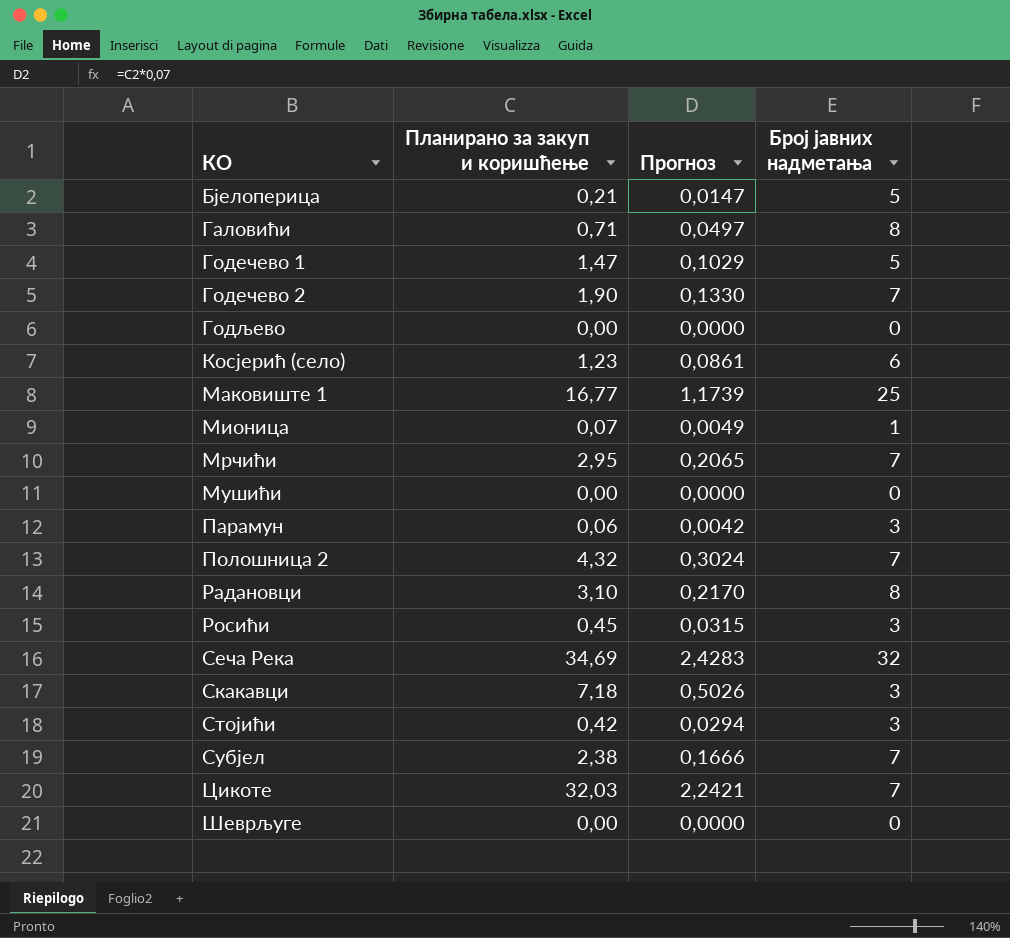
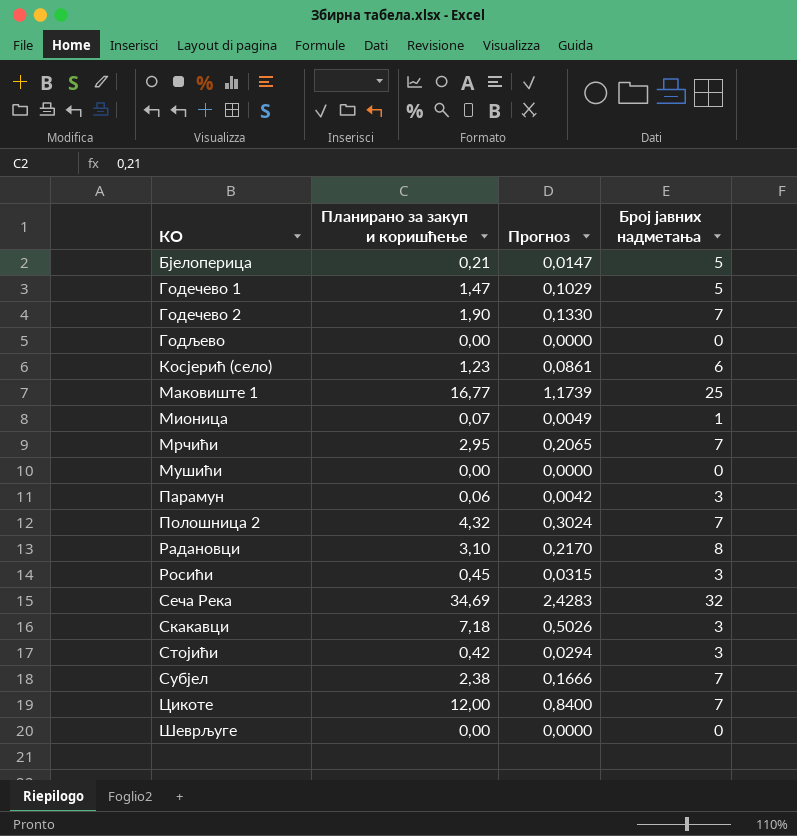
row Галовићи: 0,71 | 0,0497 | 8 -> none
Цикоте | Планирано за закуп и коришћење: 32,03 -> 12,00
Цикоте | Прогноз: 2,2421 -> 0,8400

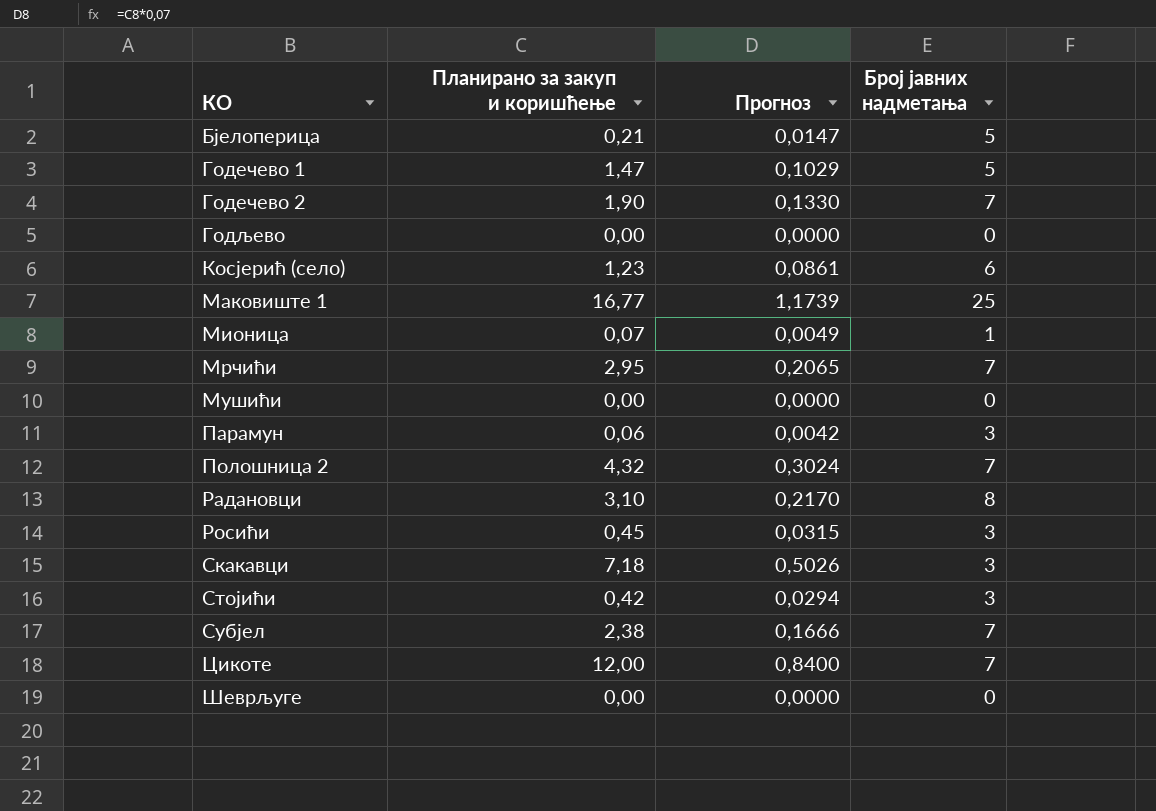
row Сеча Река: 34,69 | 2,4283 | 32 -> none

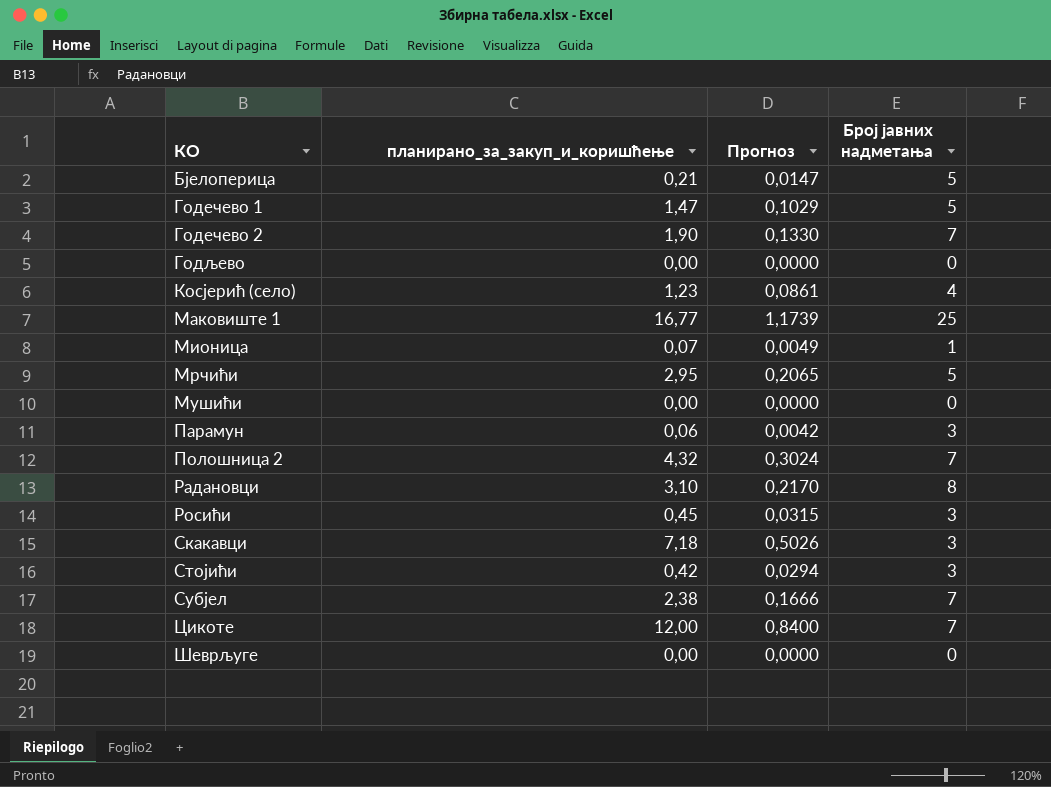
column name: Планирано за закуп и коришћење -> планирано_за_закуп_и_коришћење
Косјерић (село) | Број јавних надметања: 6 -> 4
Мрчићи | Број јавних надметања: 7 -> 5

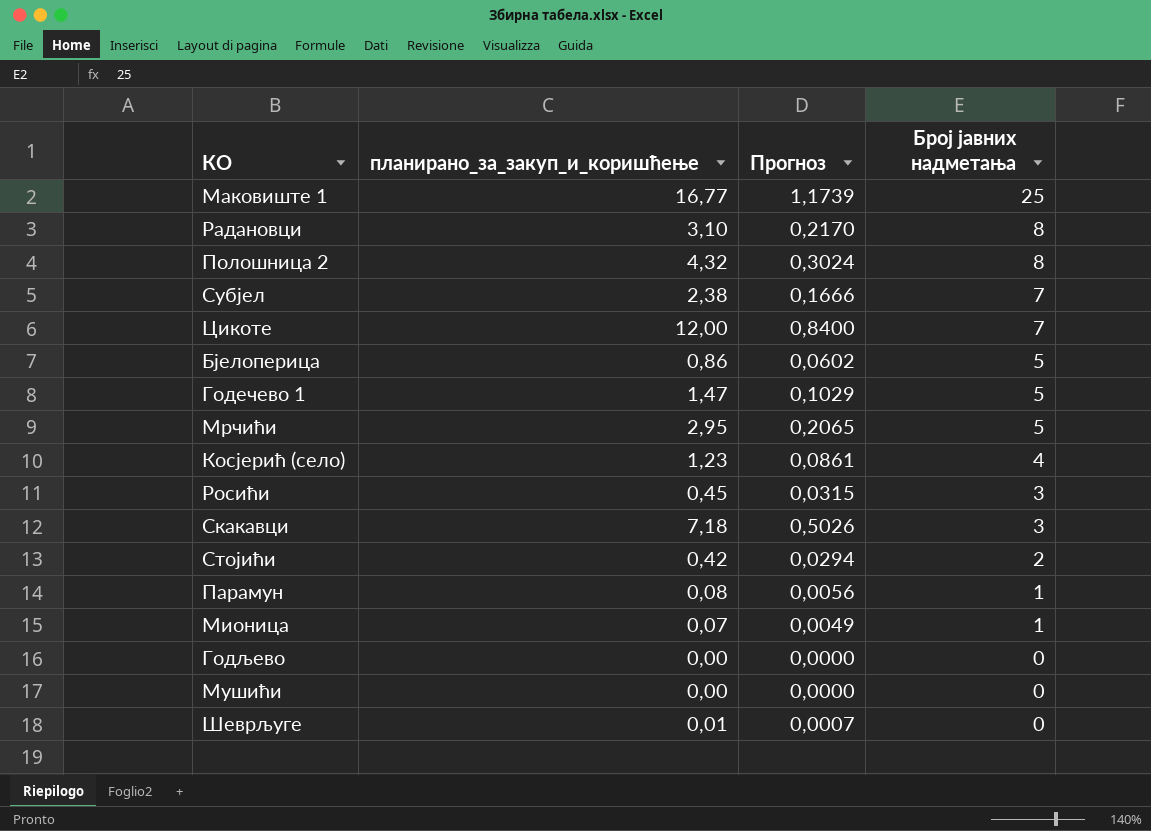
row order: КО ascending -> Број јавних надметања descending
row Годечево 2: 1,90 | 0,1330 | 7 -> none
Полошница 2 | Број јавних надметања: 7 -> 8
Бјелоперица | планирано_за_закуп_и_коришћење: 0,21 -> 0,86
Бјелоперица | Прогноз: 0,0147 -> 0,0602
Стојићи | Број јавних надметања: 3 -> 2
Парамун | планирано_за_закуп_и_коришћење: 0,06 -> 0,08
Парамун | Прогноз: 0,0042 -> 0,0056
Парамун | Број јавних надметања: 3 -> 1
Шеврљуге | планирано_за_закуп_и_коришћење: 0,00 -> 0,01
Шеврљуге | Прогноз: 0,0000 -> 0,0007

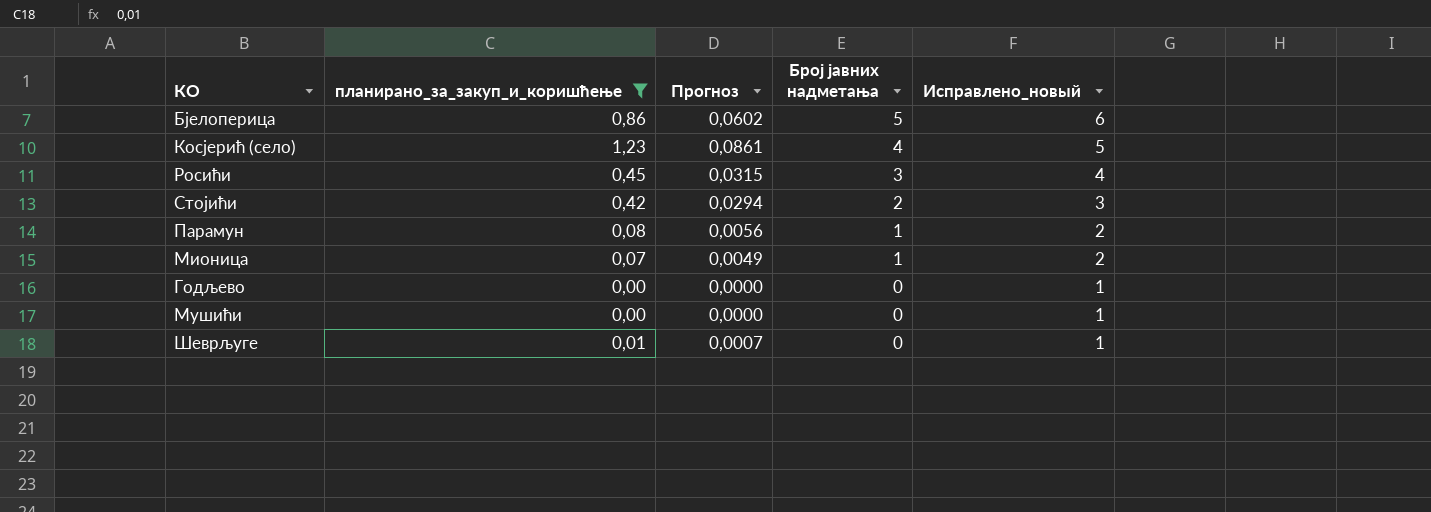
filter: none -> планирано_за_закуп_и_коришћење <= 1,23
column Исправлено_новый | formula: none -> [Број јавних надметања] + 1

